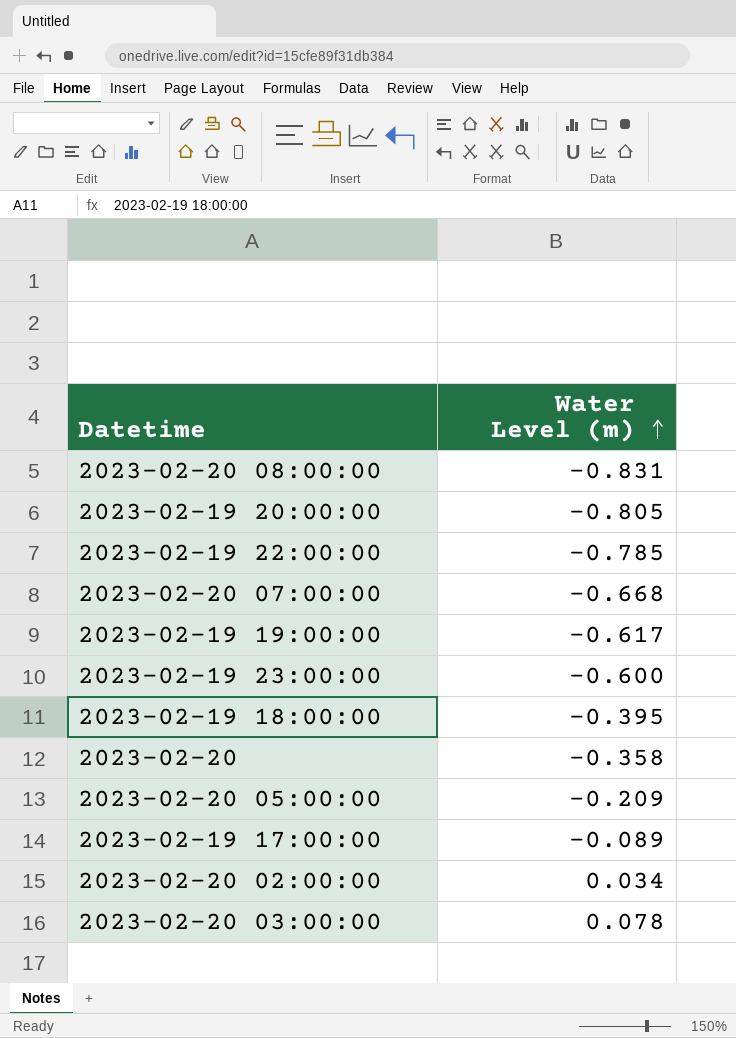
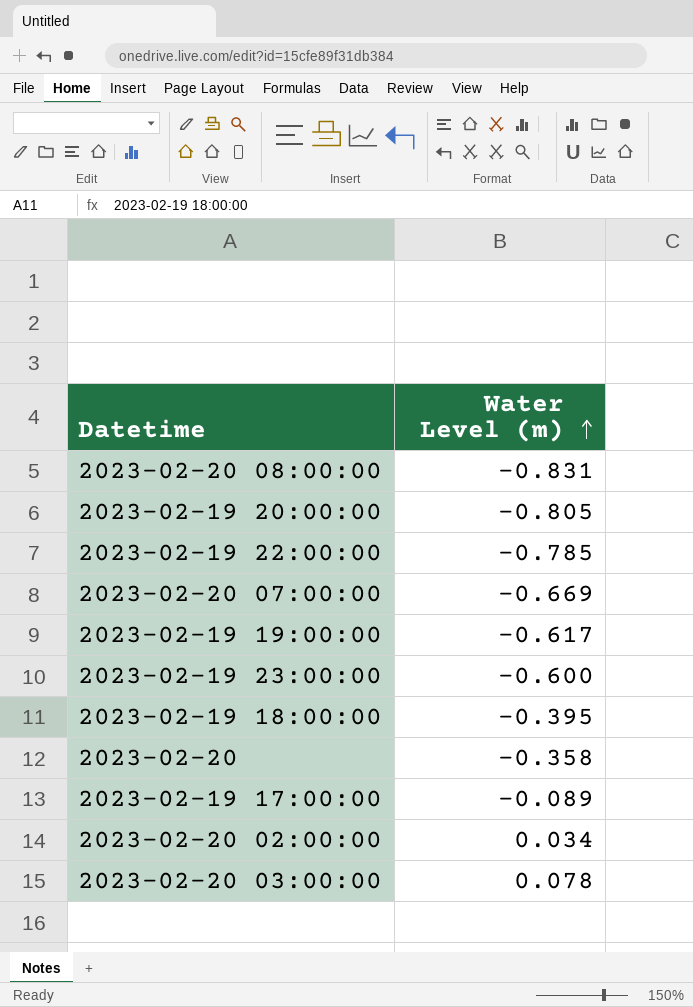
row 2023-02-20 05:00:00: -0.209 -> none
2023-02-20 07:00:00 | Water Level (m): -0.668 -> -0.669

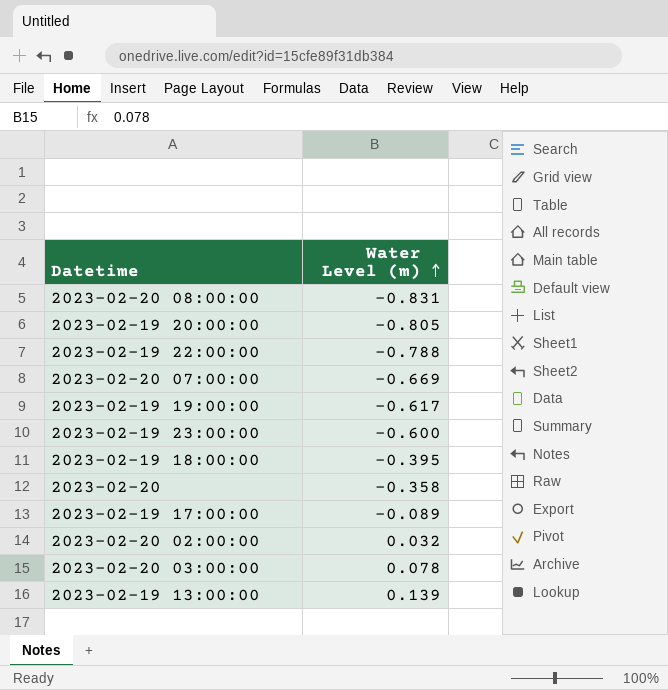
2023-02-19 22:00:00 | Water Level (m): -0.785 -> -0.788
2023-02-20 02:00:00 | Water Level (m): 0.034 -> 0.032
row 2023-02-19 13:00:00: none -> 0.139

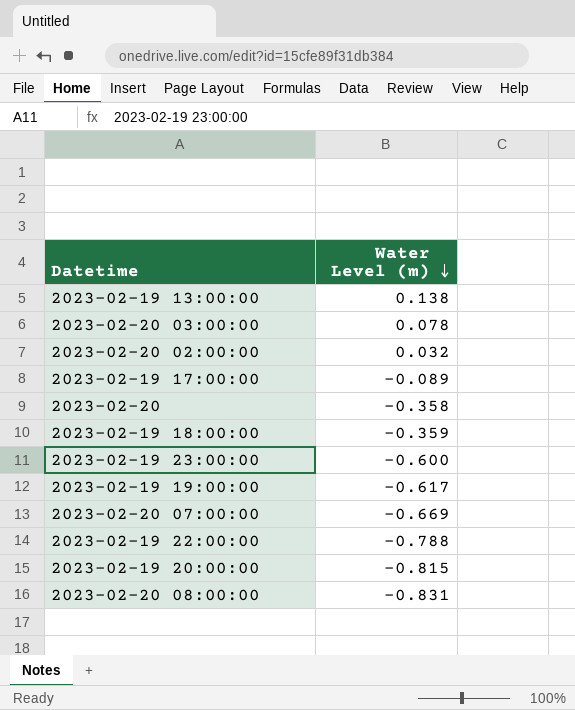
row order: Water Level (m) ascending -> Water Level (m) descending
2023-02-19 13:00:00 | Water Level (m): 0.139 -> 0.138
2023-02-19 18:00:00 | Water Level (m): -0.395 -> -0.359
2023-02-19 20:00:00 | Water Level (m): -0.805 -> -0.815

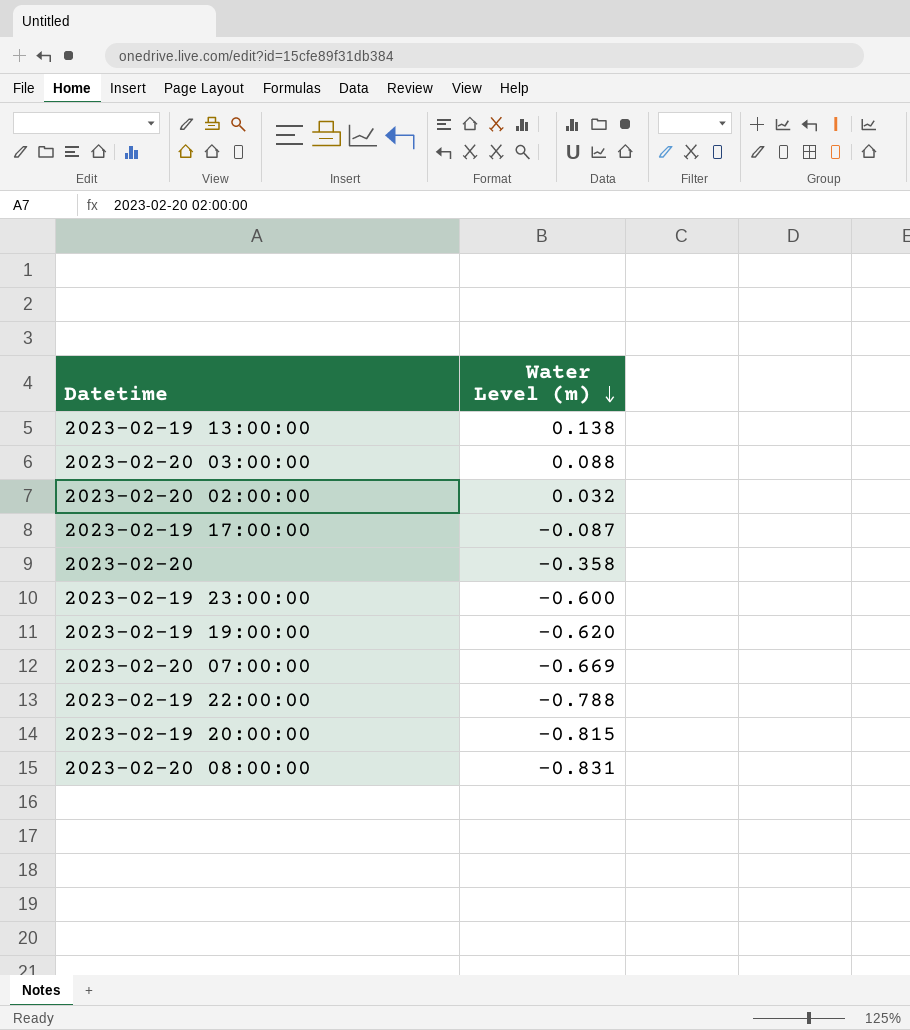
row 2023-02-19 18:00:00: -0.359 -> none
2023-02-20 03:00:00 | Water Level (m): 0.078 -> 0.088
2023-02-19 17:00:00 | Water Level (m): -0.089 -> -0.087
2023-02-19 19:00:00 | Water Level (m): -0.617 -> -0.620

